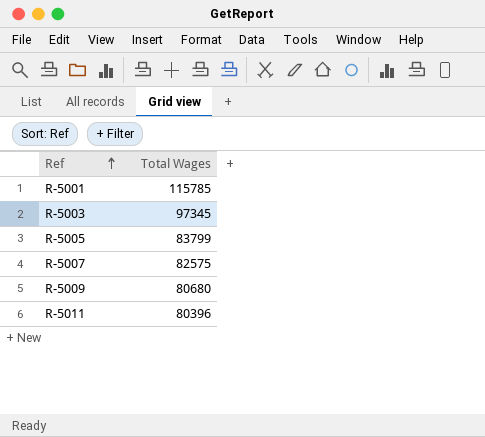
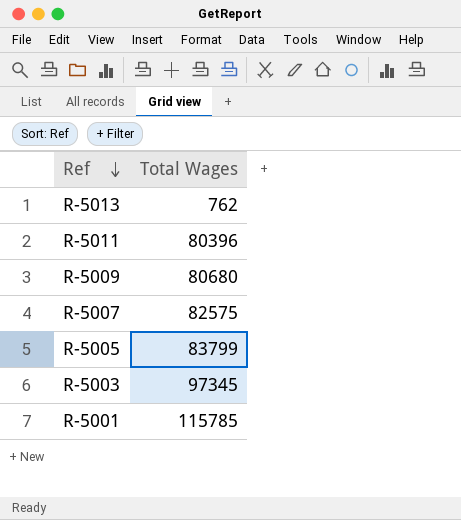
row order: Ref ascending -> Ref descending
row R-5013: none -> 762

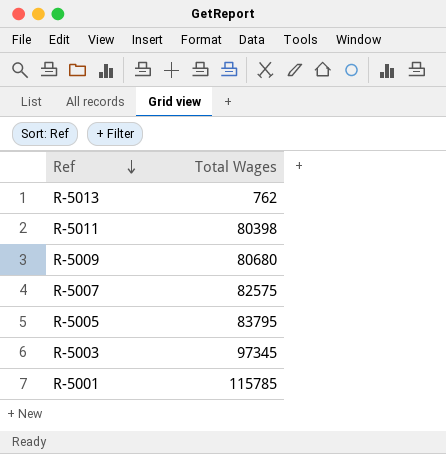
R-5011 | Total Wages: 80396 -> 80398
R-5005 | Total Wages: 83799 -> 83795

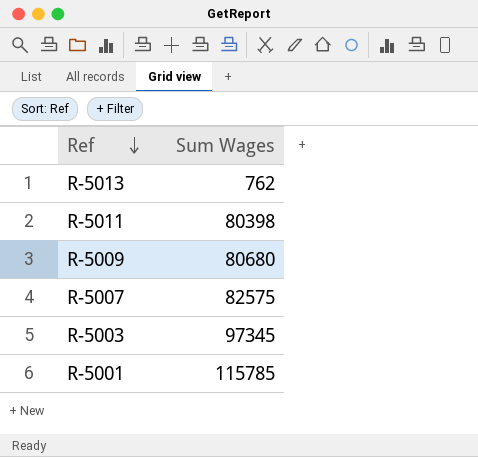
column name: Total Wages -> Sum Wages
row R-5005: 83795 -> none

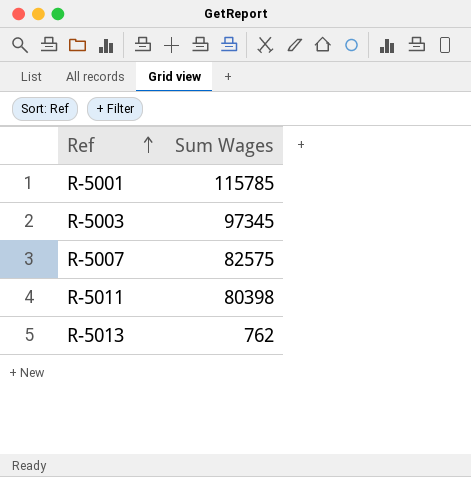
row order: Ref descending -> Ref ascending
row R-5009: 80680 -> none

